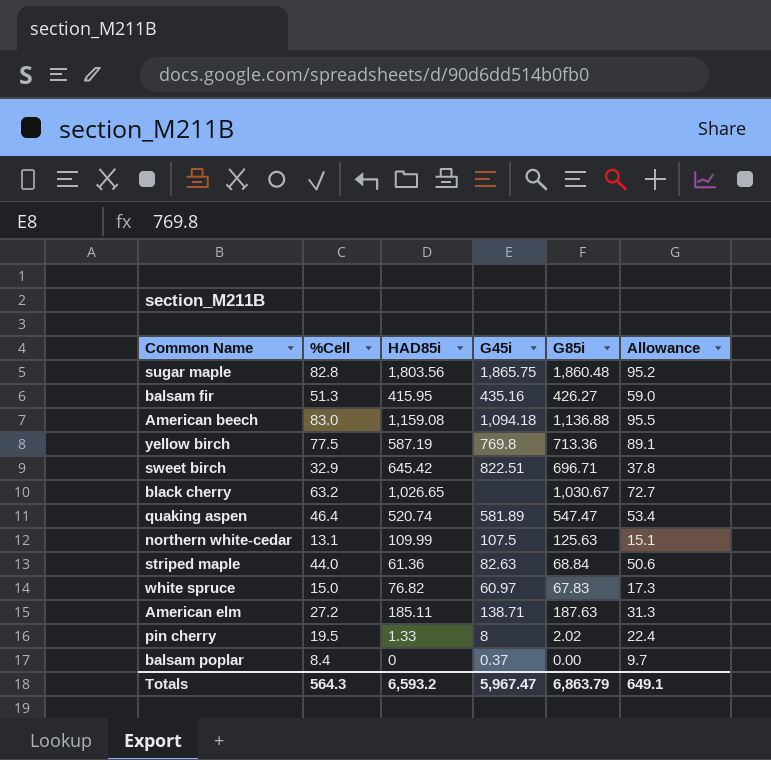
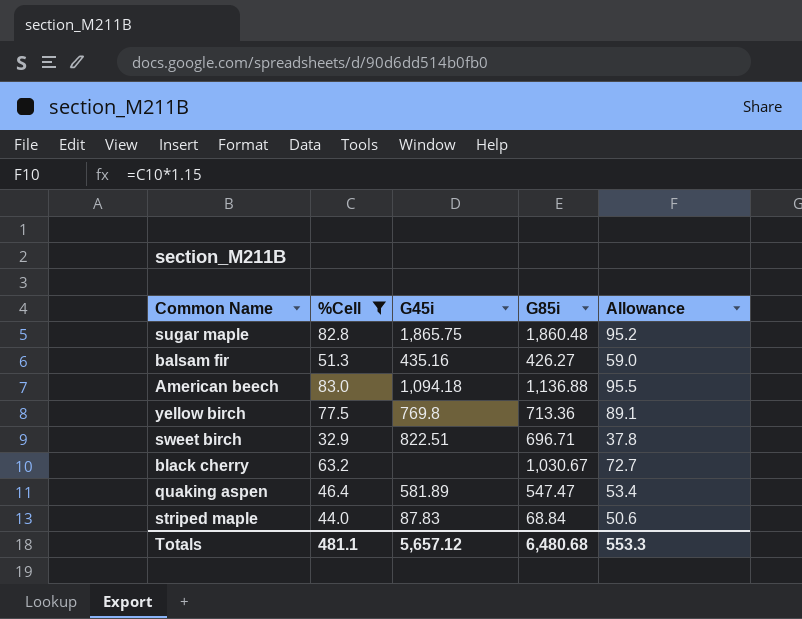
filter: none -> %Cell >= 32.9
column HAD85i | position: 3 -> none
striped maple | G45i: 82.63 -> 87.83
Totals | %Cell: 564.3 -> 481.1
Totals | G45i: 5,967.47 -> 5,657.12
Totals | G85i: 6,863.79 -> 6,480.68
Totals | Allowance: 649.1 -> 553.3

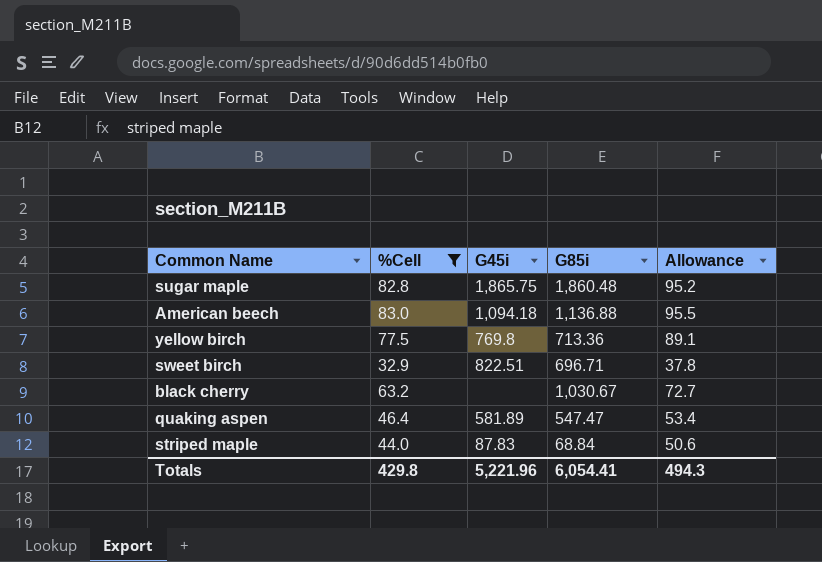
row balsam fir: 51.3 | 435.16 | 426.27 | 59.0 -> none
Totals | %Cell: 481.1 -> 429.8
Totals | G45i: 5,657.12 -> 5,221.96
Totals | G85i: 6,480.68 -> 6,054.41
Totals | Allowance: 553.3 -> 494.3

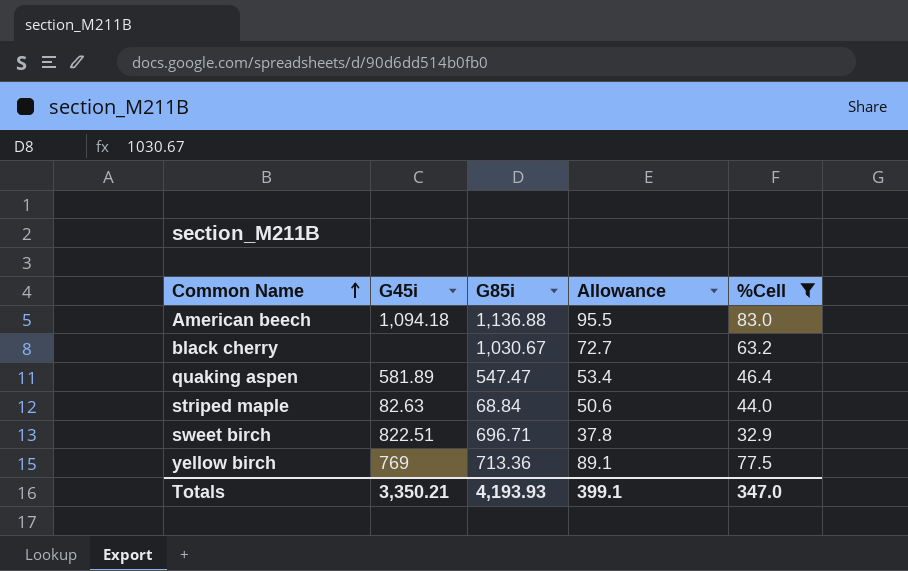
row order: none -> Common Name ascending
column %Cell | position: 2 -> 5
row sugar maple: 82.8 | 1,865.75 | 1,860.48 | 95.2 -> none
striped maple | G45i: 87.83 -> 82.63
yellow birch | G45i: 769.8 -> 769
Totals | G45i: 5,221.96 -> 3,350.21
Totals | G85i: 6,054.41 -> 4,193.93
Totals | Allowance: 494.3 -> 399.1
Totals | %Cell: 429.8 -> 347.0

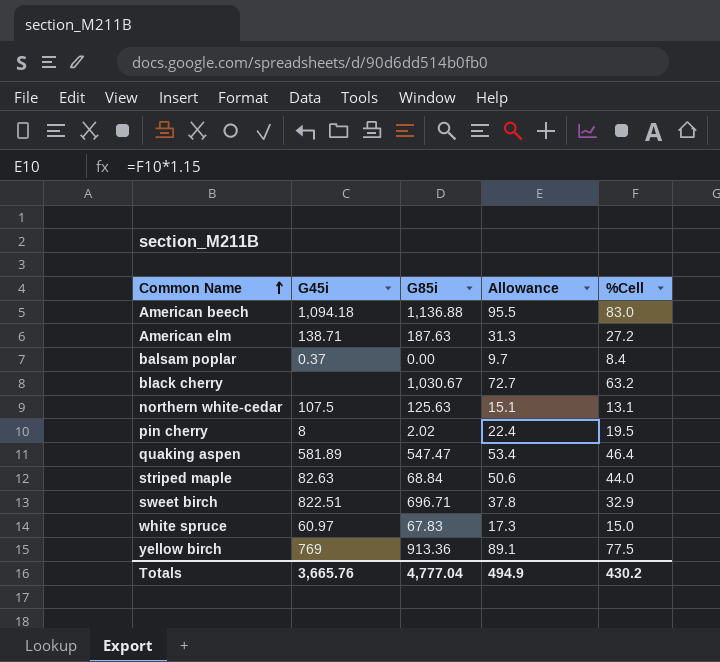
filter: %Cell >= 32.9 -> none
yellow birch | G85i: 713.36 -> 913.36
Totals | G45i: 3,350.21 -> 3,665.76
Totals | G85i: 4,193.93 -> 4,777.04
Totals | Allowance: 399.1 -> 494.9
Totals | %Cell: 347.0 -> 430.2

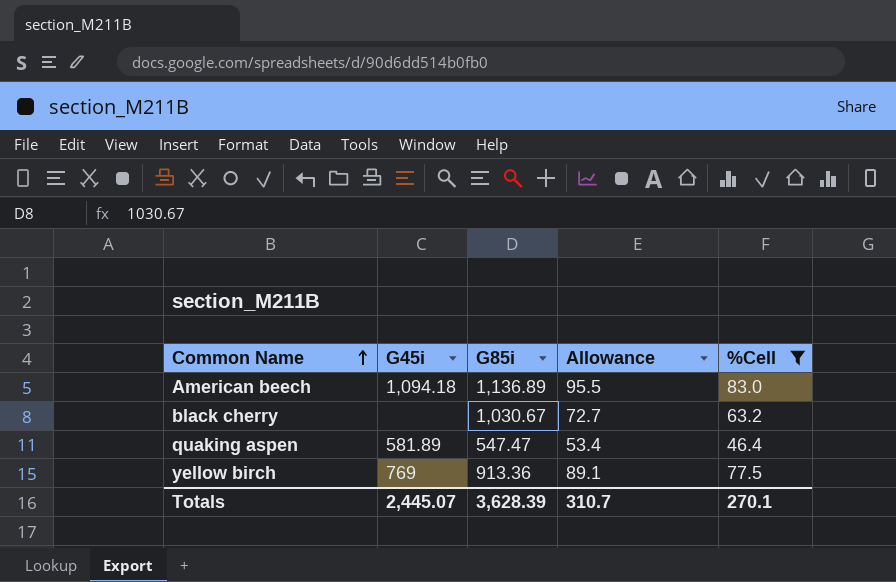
filter: none -> %Cell >= 46.4
American beech | G85i: 1,136.88 -> 1,136.89
Totals | G45i: 3,665.76 -> 2,445.07
Totals | G85i: 4,777.04 -> 3,628.39
Totals | Allowance: 494.9 -> 310.7
Totals | %Cell: 430.2 -> 270.1

